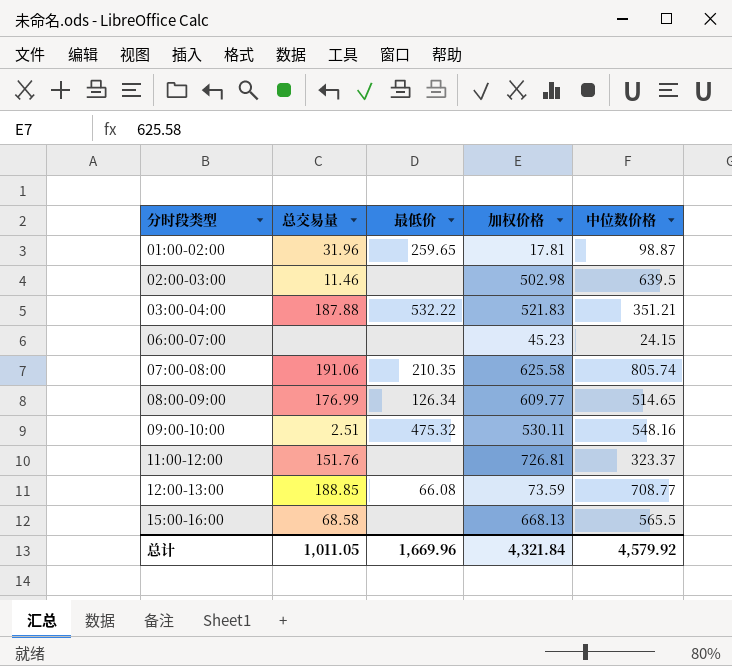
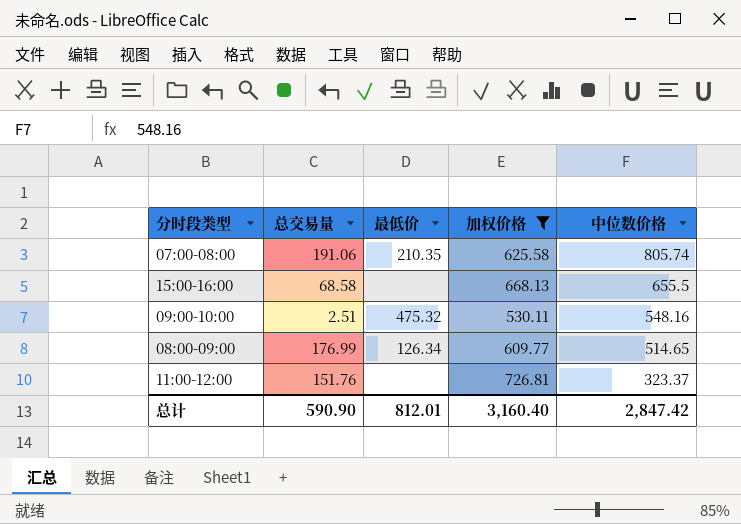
filter: none -> 加权价格 >= 530.11
row order: 分时段类型 ascending -> 中位数价格 descending
15:00-16:00 | 中位数价格: 565.5 -> 655.5
总计 | 总交易量: 1,011.05 -> 590.90
总计 | 最低价: 1,669.96 -> 812.01
总计 | 加权价格: 4,321.84 -> 3,160.40
总计 | 中位数价格: 4,579.92 -> 2,847.42

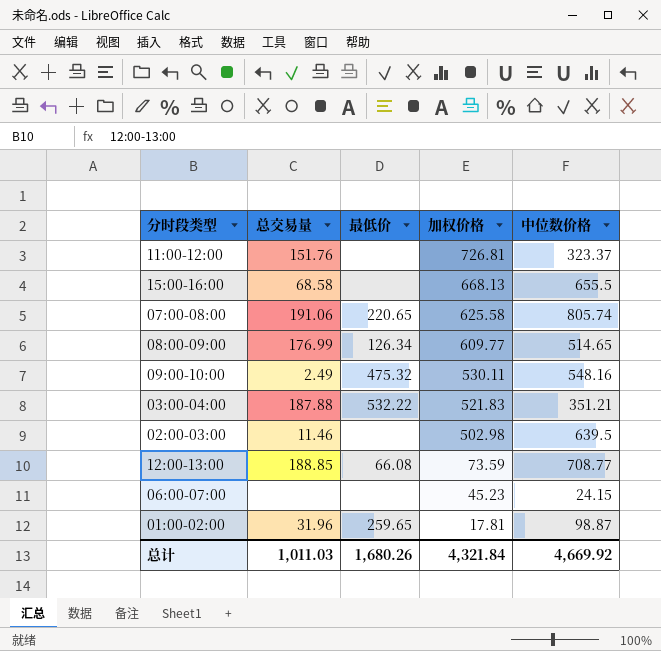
filter: 加权价格 >= 530.11 -> none
row order: 中位数价格 descending -> 加权价格 descending
07:00-08:00 | 最低价: 210.35 -> 220.65
09:00-10:00 | 总交易量: 2.51 -> 2.49
总计 | 总交易量: 590.90 -> 1,011.03
总计 | 最低价: 812.01 -> 1,680.26
总计 | 加权价格: 3,160.40 -> 4,321.84
总计 | 中位数价格: 2,847.42 -> 4,669.92

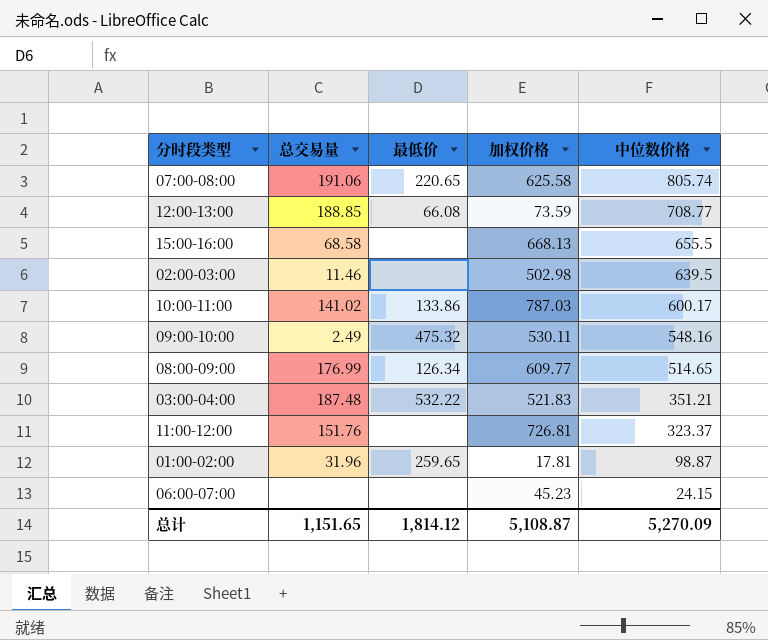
row order: 加权价格 descending -> 中位数价格 descending
row 10:00-11:00: none -> 141.02 | 133.86 | 787.03 | 600.17
03:00-04:00 | 总交易量: 187.88 -> 187.48
总计 | 总交易量: 1,011.03 -> 1,151.65
总计 | 最低价: 1,680.26 -> 1,814.12
总计 | 加权价格: 4,321.84 -> 5,108.87
总计 | 中位数价格: 4,669.92 -> 5,270.09

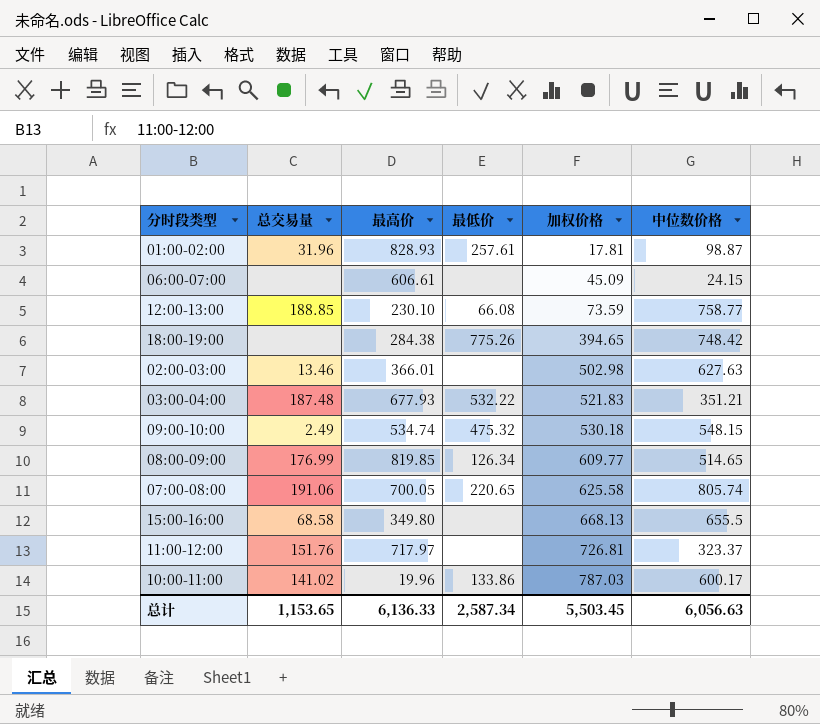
row order: 中位数价格 descending -> 加权价格 ascending
column 最高价 | position: none -> 3
01:00-02:00 | 最低价: 259.65 -> 257.61
06:00-07:00 | 加权价格: 45.23 -> 45.09
12:00-13:00 | 中位数价格: 708.77 -> 758.77
row 18:00-19:00: none -> none | 284.38 | 775.26 | 394.65 | 748.42
02:00-03:00 | 总交易量: 11.46 -> 13.46
02:00-03:00 | 中位数价格: 639.5 -> 627.63
09:00-10:00 | 加权价格: 530.11 -> 530.18
09:00-10:00 | 中位数价格: 548.16 -> 548.15
总计 | 总交易量: 1,151.65 -> 1,153.65
总计 | 最低价: 1,814.12 -> 2,587.34
总计 | 加权价格: 5,108.87 -> 5,503.45
总计 | 中位数价格: 5,270.09 -> 6,056.63

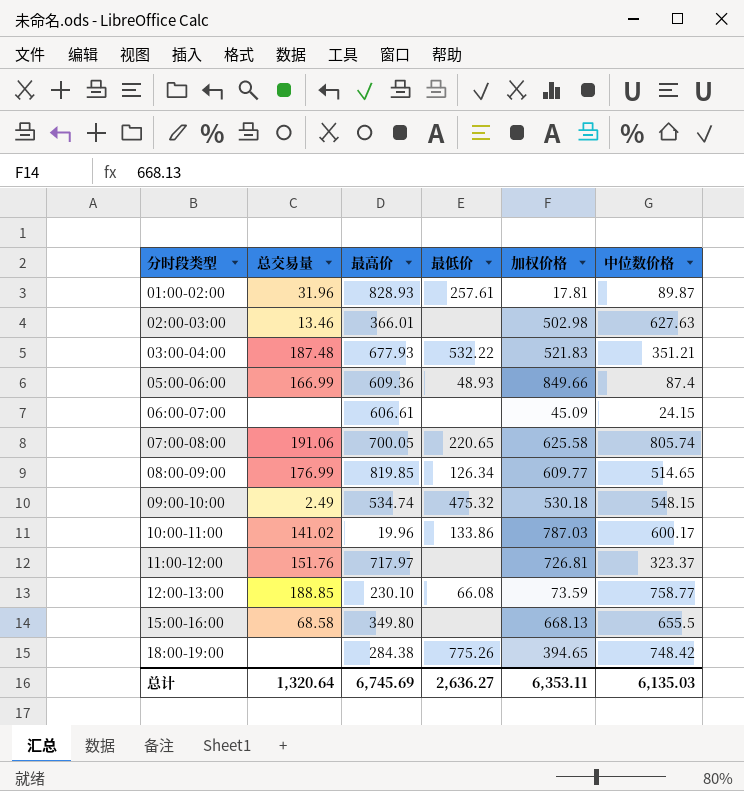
row order: 加权价格 ascending -> 分时段类型 ascending
01:00-02:00 | 中位数价格: 98.87 -> 89.87
row 05:00-06:00: none -> 166.99 | 609.36 | 48.93 | 849.66 | 87.4
总计 | 总交易量: 1,153.65 -> 1,320.64
总计 | 最高价: 6,136.33 -> 6,745.69
总计 | 最低价: 2,587.34 -> 2,636.27
总计 | 加权价格: 5,503.45 -> 6,353.11
总计 | 中位数价格: 6,056.63 -> 6,135.03

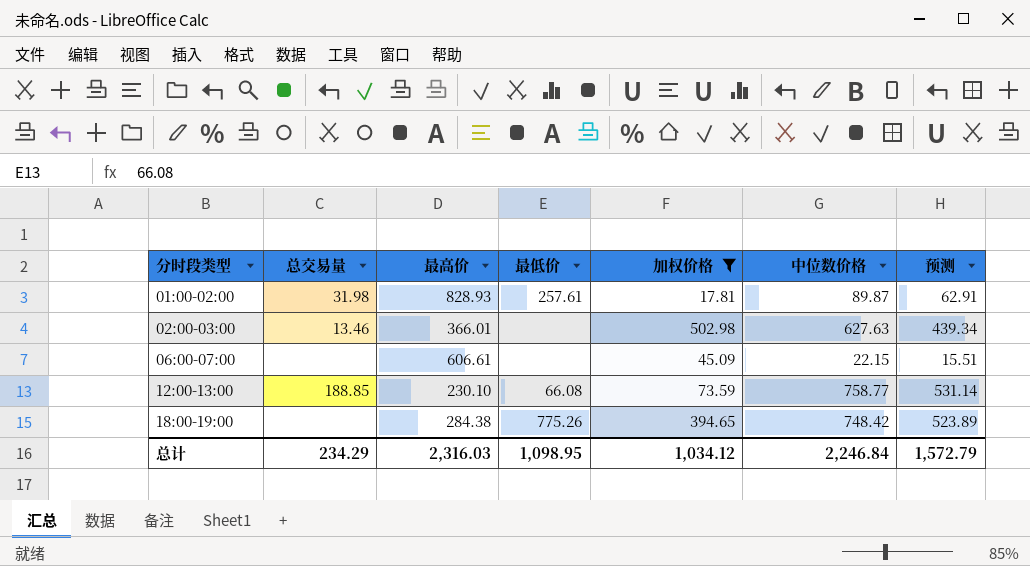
filter: none -> 加权价格 <= 502.98
column 预测 | formula: none -> [中位数价格] * 0.7
01:00-02:00 | 总交易量: 31.96 -> 31.98
06:00-07:00 | 中位数价格: 24.15 -> 22.15
总计 | 总交易量: 1,320.64 -> 234.29
总计 | 最高价: 6,745.69 -> 2,316.03
总计 | 最低价: 2,636.27 -> 1,098.95
总计 | 加权价格: 6,353.11 -> 1,034.12
总计 | 中位数价格: 6,135.03 -> 2,246.84

